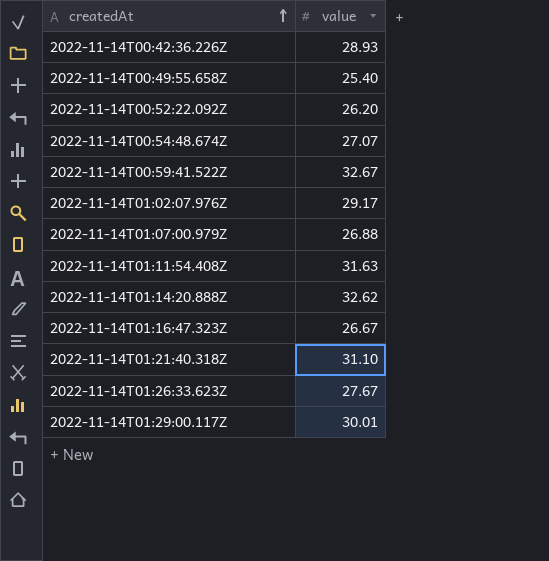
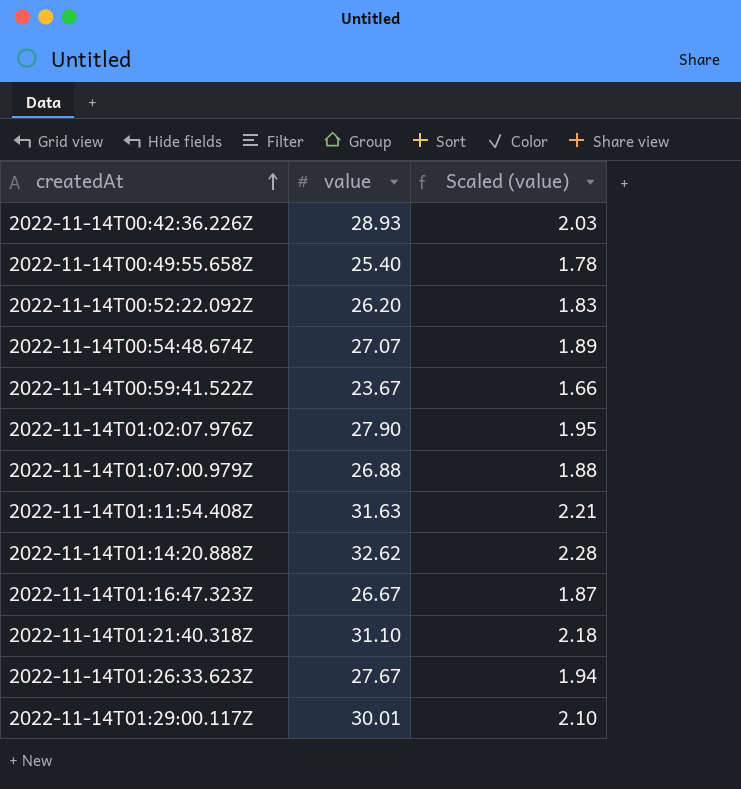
column Scaled (value) | formula: none -> [value] * 0.07
2022-11-14T00:59:41.522Z | value: 32.67 -> 23.67
2022-11-14T01:02:07.976Z | value: 29.17 -> 27.90

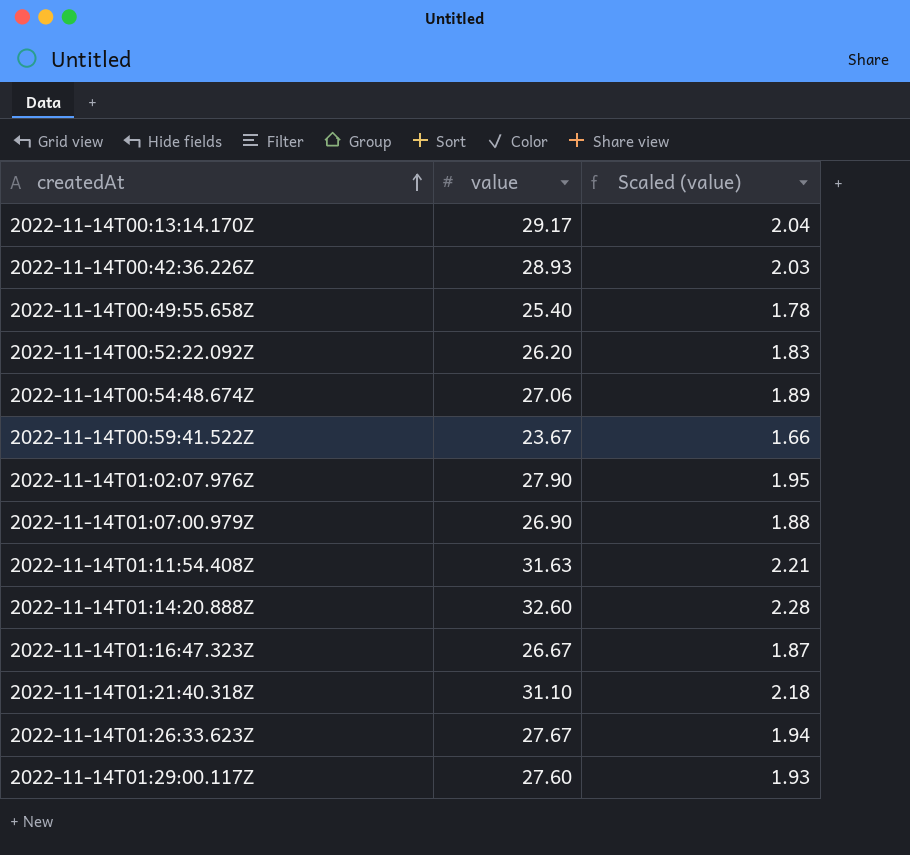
row 2022-11-14T00:13:14.170Z: none -> 29.17 | 2.04
2022-11-14T00:54:48.674Z | value: 27.07 -> 27.06
2022-11-14T01:07:00.979Z | value: 26.88 -> 26.90
2022-11-14T01:14:20.888Z | value: 32.62 -> 32.60
2022-11-14T01:29:00.117Z | value: 30.01 -> 27.60
2022-11-14T01:29:00.117Z | Scaled (value): 2.10 -> 1.93

